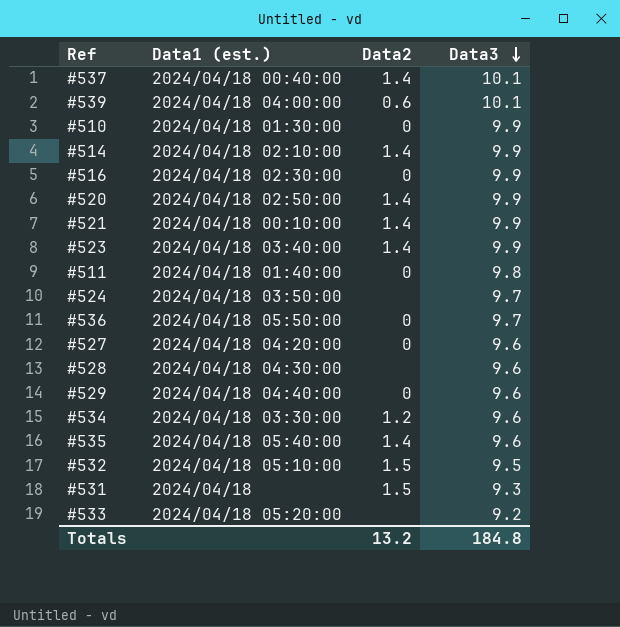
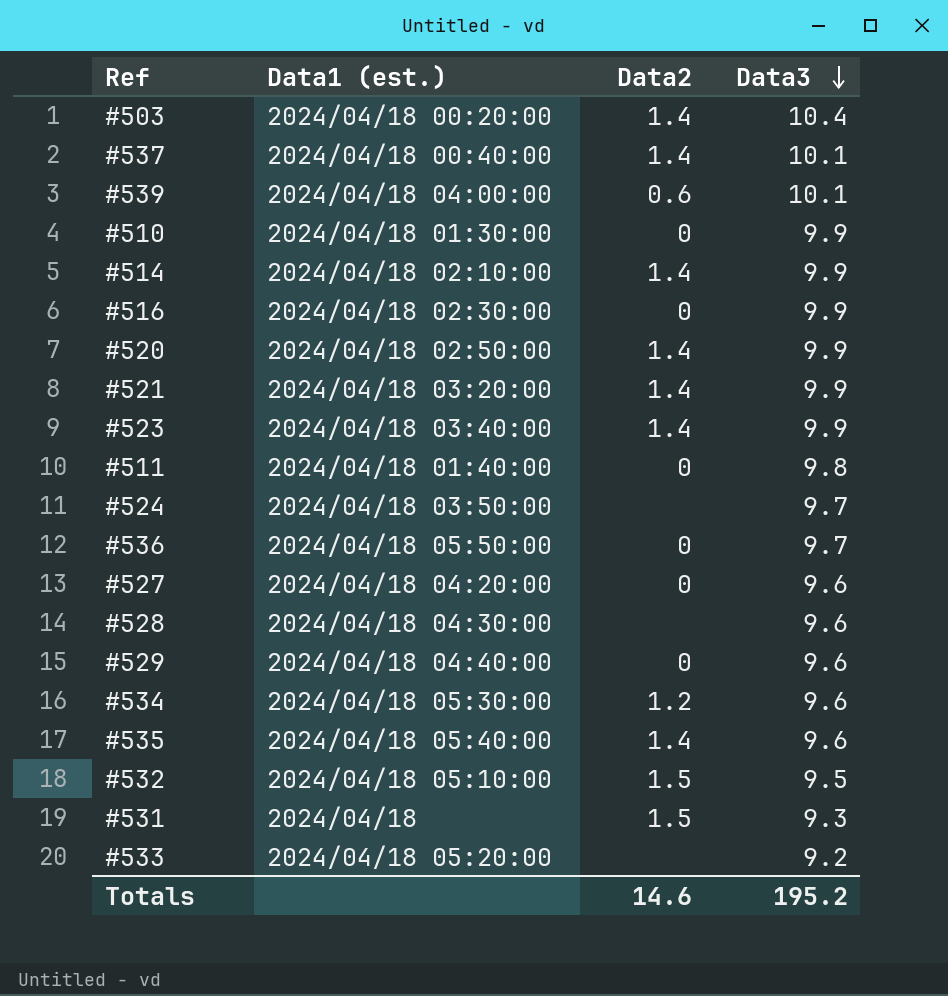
row #503: none -> 2024/04/18 00:20:00 | 1.4 | 10.4
#521 | Data1 (est.): 2024/04/18 00:10:00 -> 2024/04/18 03:20:00
#534 | Data1 (est.): 2024/04/18 03:30:00 -> 2024/04/18 05:30:00
Totals | Data2: 13.2 -> 14.6
Totals | Data3: 184.8 -> 195.2

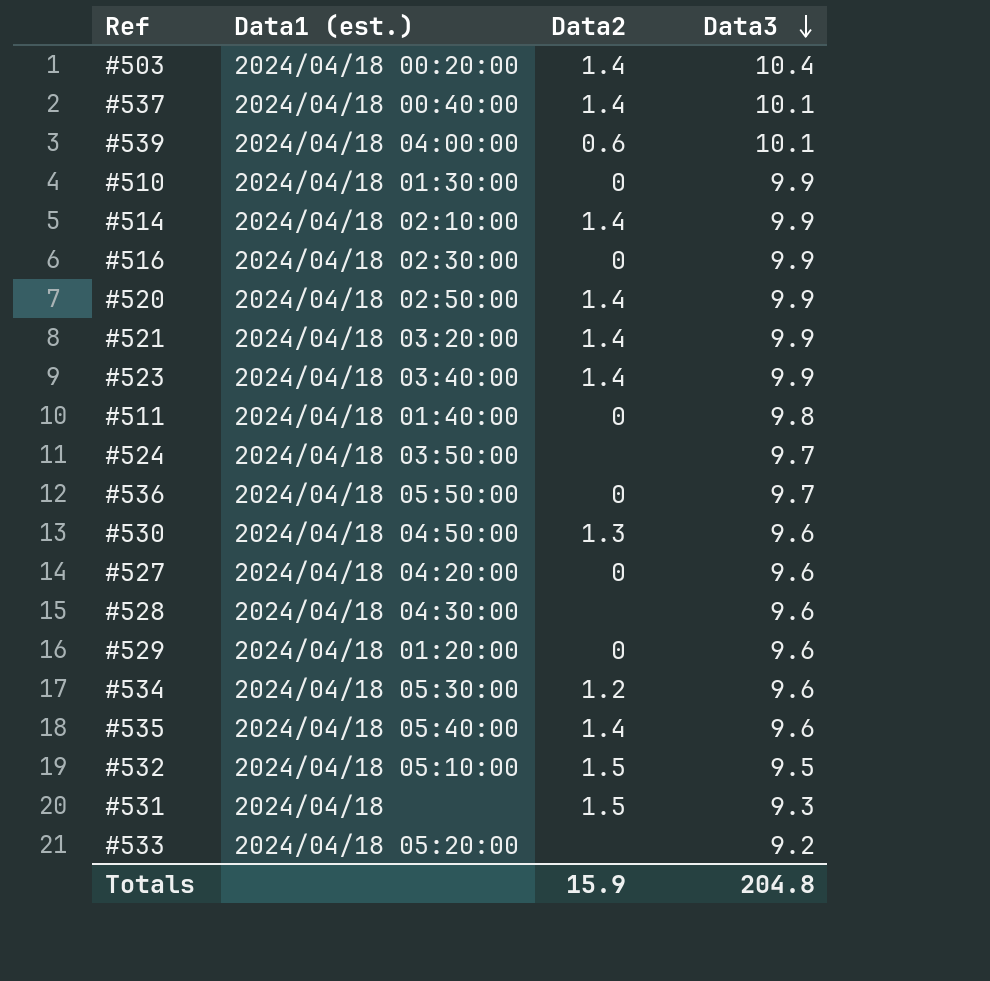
row #530: none -> 2024/04/18 04:50:00 | 1.3 | 9.6
#529 | Data1 (est.): 2024/04/18 04:40:00 -> 2024/04/18 01:20:00
Totals | Data2: 14.6 -> 15.9
Totals | Data3: 195.2 -> 204.8

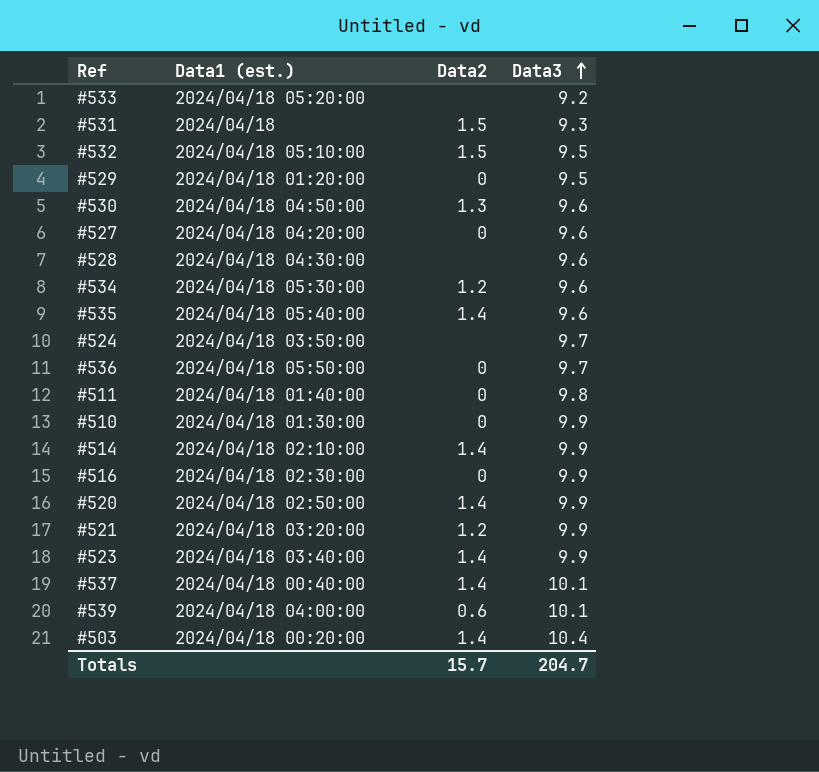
row order: Data3 descending -> Data3 ascending
#529 | Data3: 9.6 -> 9.5
#521 | Data2: 1.4 -> 1.2
Totals | Data2: 15.9 -> 15.7
Totals | Data3: 204.8 -> 204.7

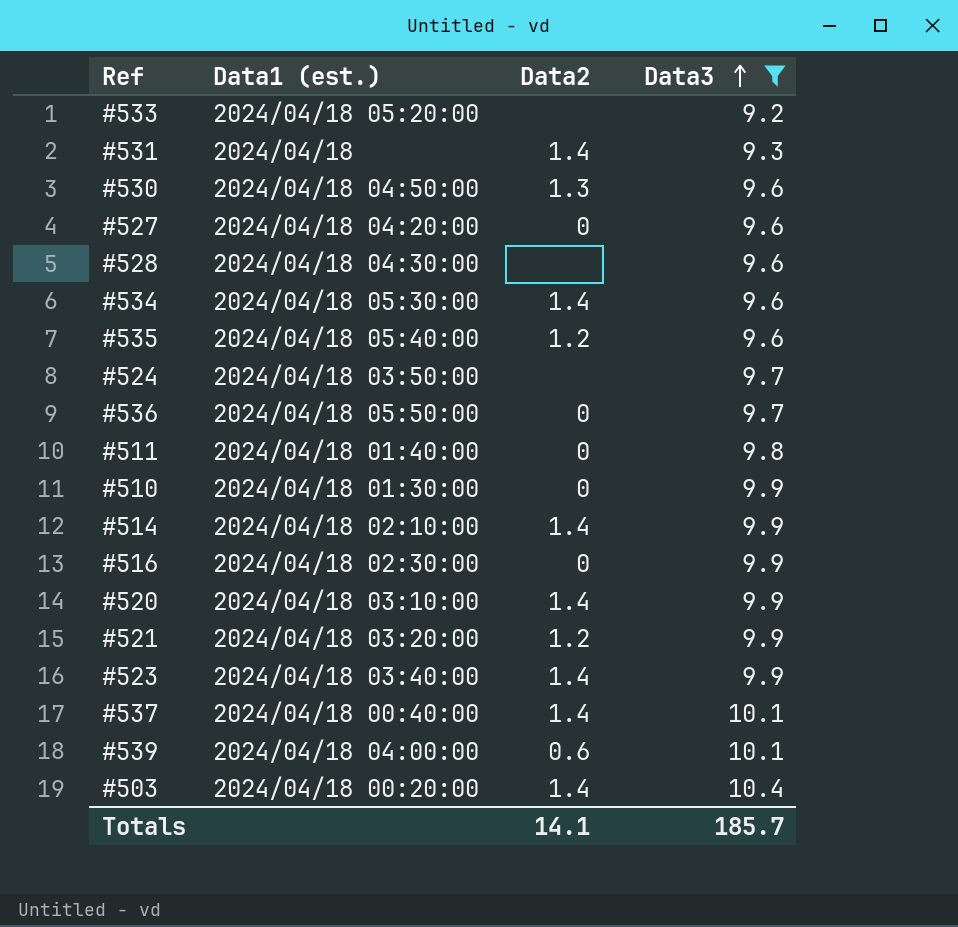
filter: none -> Data3 != 9.5
#531 | Data2: 1.5 -> 1.4
#534 | Data2: 1.2 -> 1.4
#535 | Data2: 1.4 -> 1.2
#520 | Data1 (est.): 2024/04/18 02:50:00 -> 2024/04/18 03:10:00
Totals | Data2: 15.7 -> 14.1
Totals | Data3: 204.7 -> 185.7

